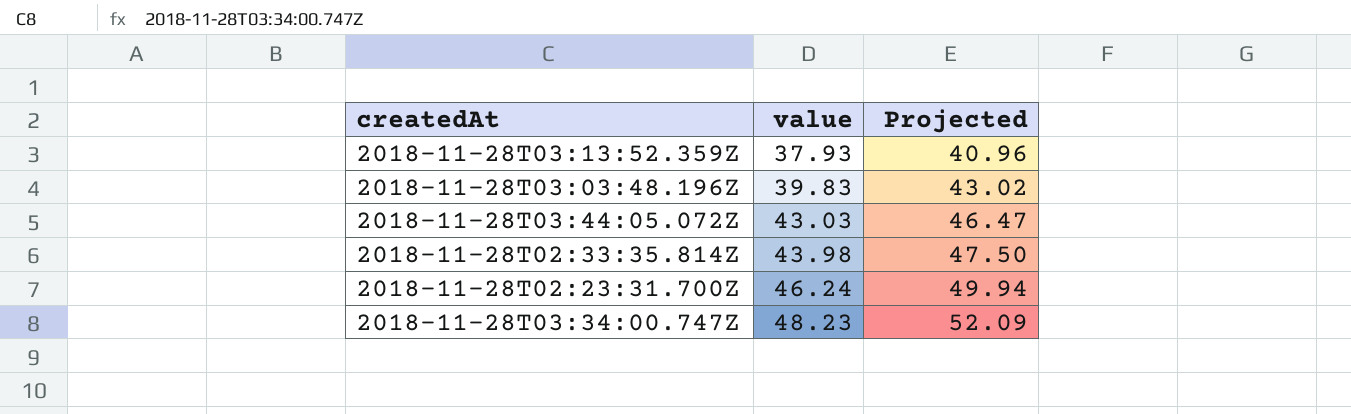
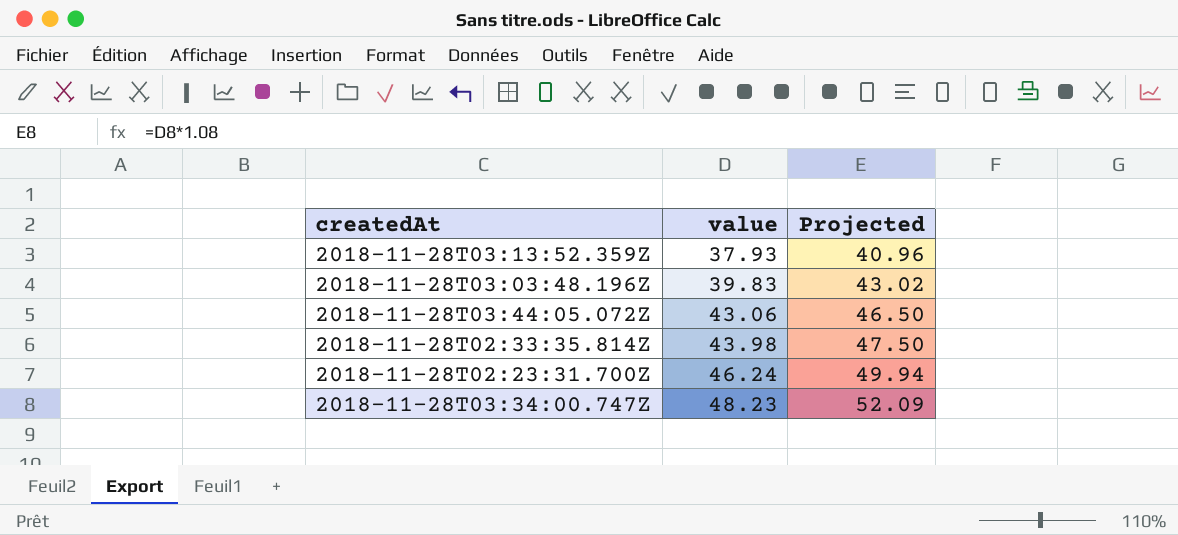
2018-11-28T03:44:05.072Z | value: 43.03 -> 43.06
2018-11-28T03:44:05.072Z | Projected: 46.47 -> 46.50

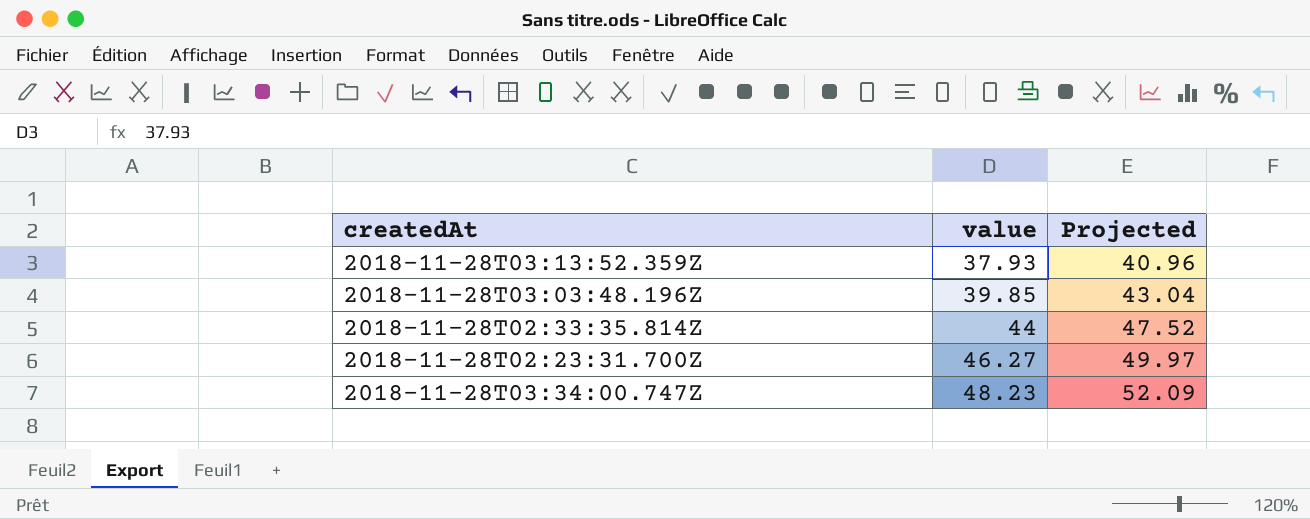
row 2018-11-28T03:44:05.072Z: 43.06 | 46.50 -> none
2018-11-28T03:03:48.196Z | value: 39.83 -> 39.85
2018-11-28T03:03:48.196Z | Projected: 43.02 -> 43.04
2018-11-28T02:33:35.814Z | value: 43.98 -> 44
2018-11-28T02:33:35.814Z | Projected: 47.50 -> 47.52
2018-11-28T02:23:31.700Z | value: 46.24 -> 46.27
2018-11-28T02:23:31.700Z | Projected: 49.94 -> 49.97

